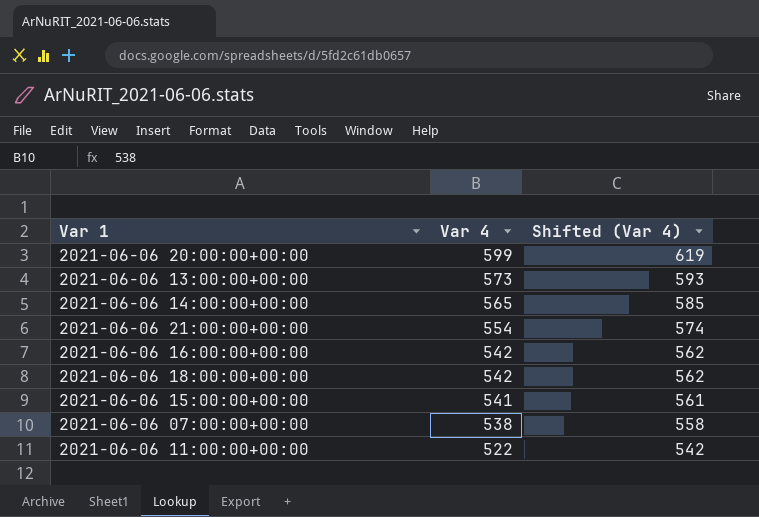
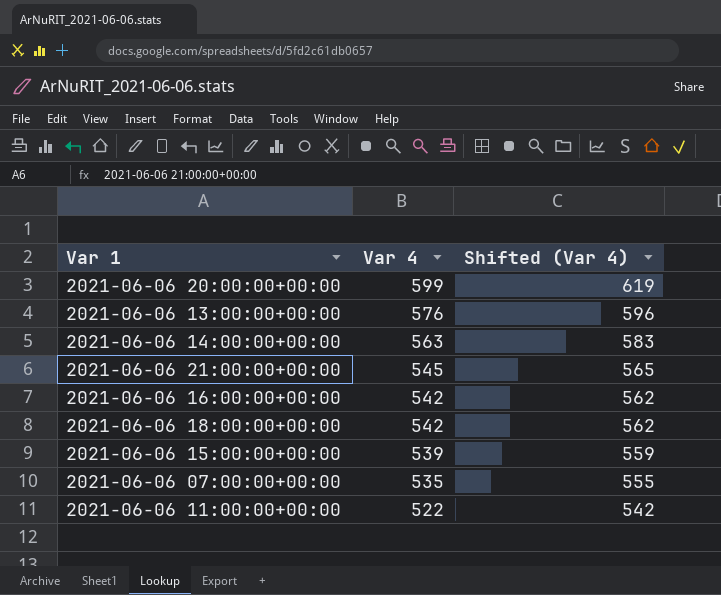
2021-06-06 13:00:00+00:00 | Var 4: 573 -> 576
2021-06-06 13:00:00+00:00 | Shifted (Var 4): 593 -> 596
2021-06-06 14:00:00+00:00 | Var 4: 565 -> 563
2021-06-06 14:00:00+00:00 | Shifted (Var 4): 585 -> 583
2021-06-06 21:00:00+00:00 | Var 4: 554 -> 545
2021-06-06 21:00:00+00:00 | Shifted (Var 4): 574 -> 565
2021-06-06 15:00:00+00:00 | Var 4: 541 -> 539
2021-06-06 15:00:00+00:00 | Shifted (Var 4): 561 -> 559
2021-06-06 07:00:00+00:00 | Var 4: 538 -> 535
2021-06-06 07:00:00+00:00 | Shifted (Var 4): 558 -> 555

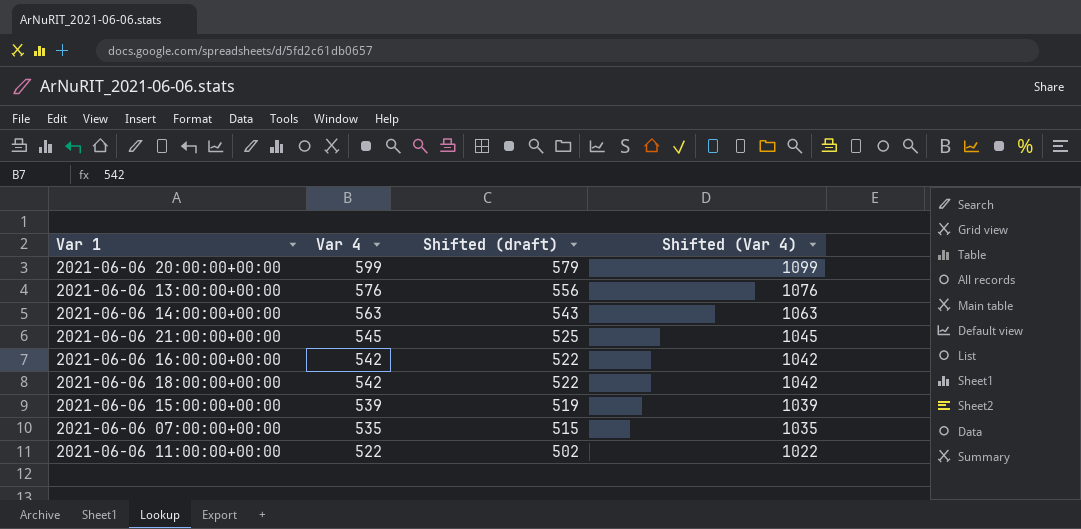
column Shifted (draft) | formula: none -> [Var 4] - 20
column Shifted (Var 4) | formula: [Var 4] + 20 -> [Var 4] + 500

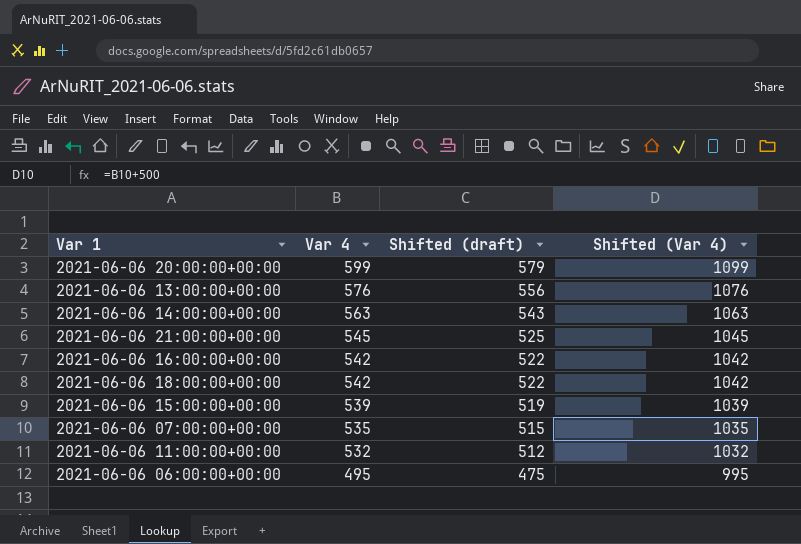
2021-06-06 11:00:00+00:00 | Var 4: 522 -> 532
2021-06-06 11:00:00+00:00 | Shifted (draft): 502 -> 512
2021-06-06 11:00:00+00:00 | Shifted (Var 4): 1022 -> 1032
row 2021-06-06 06:00:00+00:00: none -> 495 | 475 | 995

